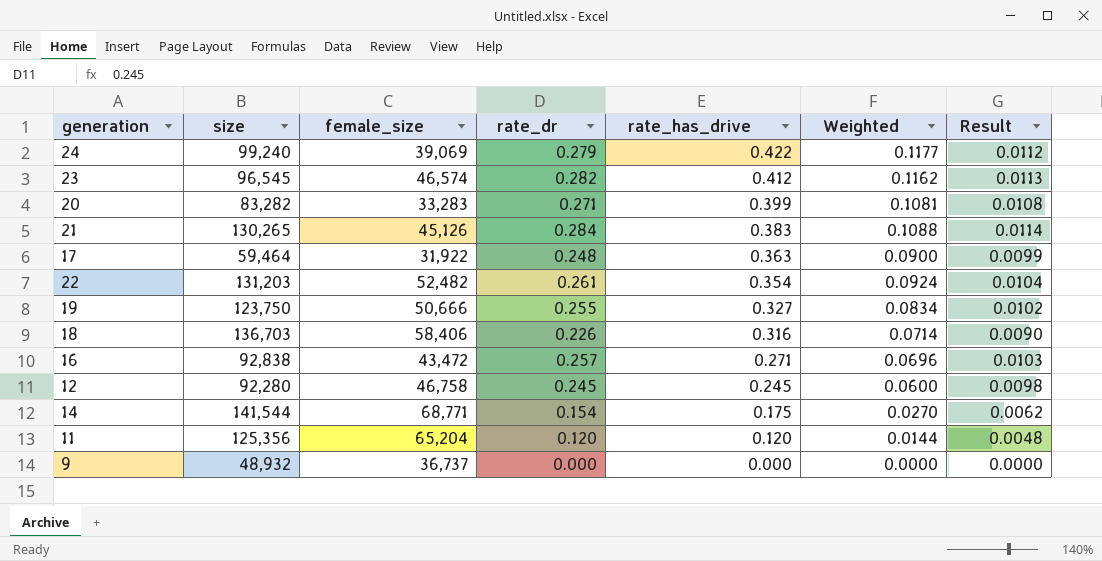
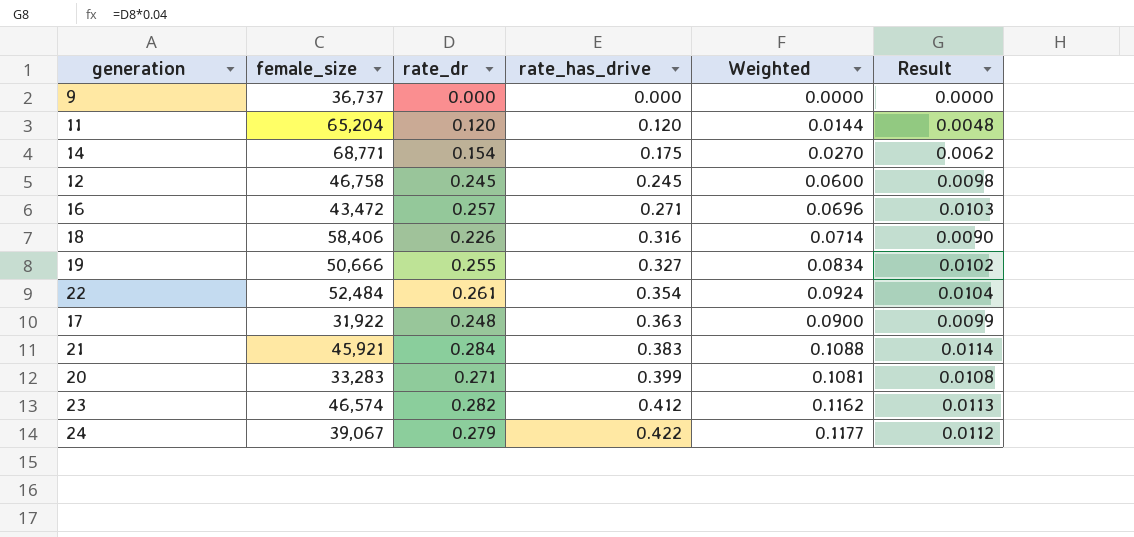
row order: rate_has_drive descending -> rate_has_drive ascending
column size | position: 2 -> none
22 | female_size: 52,482 -> 52,484
21 | female_size: 45,126 -> 45,921
24 | female_size: 39,069 -> 39,067

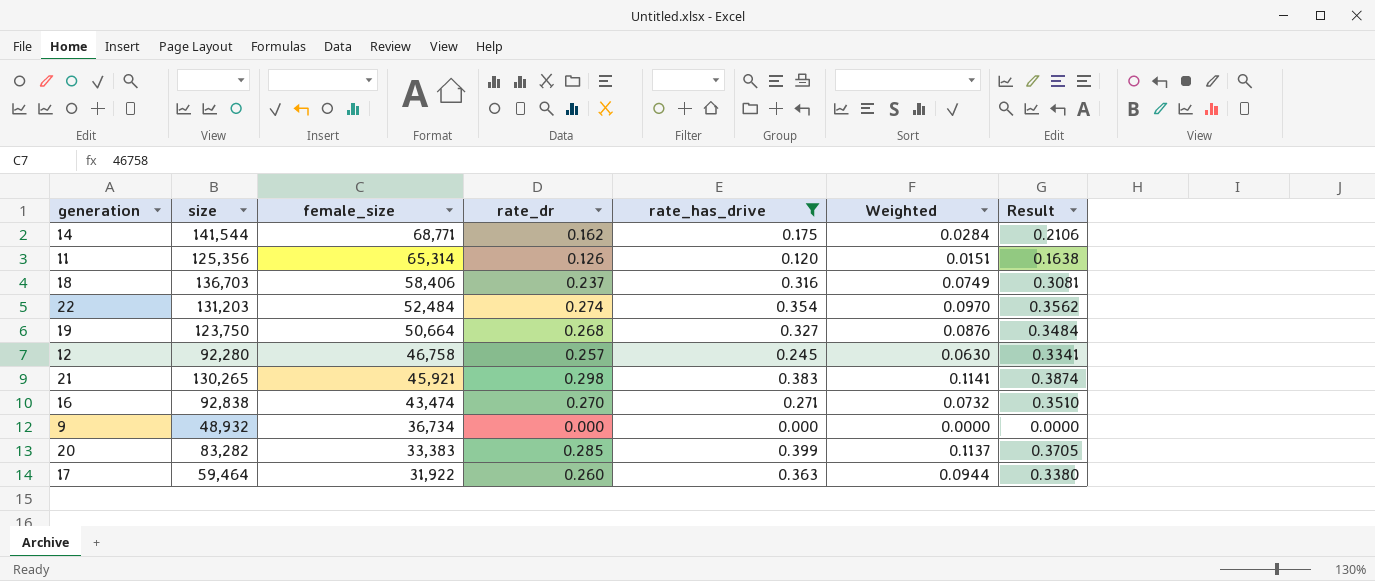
filter: none -> rate_has_drive <= 0.399
row order: rate_has_drive ascending -> female_size descending
column size | position: none -> 2
column Result | formula: [rate_dr] * 0.04 -> [rate_dr] * 1.3
14 | rate_dr: 0.154 -> 0.162
14 | Weighted: 0.0270 -> 0.0284
11 | female_size: 65,204 -> 65,314
11 | rate_dr: 0.120 -> 0.126
11 | Weighted: 0.0144 -> 0.0151
18 | rate_dr: 0.226 -> 0.237
18 | Weighted: 0.0714 -> 0.0749
22 | rate_dr: 0.261 -> 0.274
22 | Weighted: 0.0924 -> 0.0970
19 | female_size: 50,666 -> 50,664
19 | rate_dr: 0.255 -> 0.268
19 | Weighted: 0.0834 -> 0.0876
12 | rate_dr: 0.245 -> 0.257
12 | Weighted: 0.0600 -> 0.0630
21 | rate_dr: 0.284 -> 0.298
21 | Weighted: 0.1088 -> 0.1141
16 | female_size: 43,472 -> 43,474
16 | rate_dr: 0.257 -> 0.270
16 | Weighted: 0.0696 -> 0.0732
9 | female_size: 36,737 -> 36,734
20 | female_size: 33,283 -> 33,383
20 | rate_dr: 0.271 -> 0.285
20 | Weighted: 0.1081 -> 0.1137
17 | rate_dr: 0.248 -> 0.260
17 | Weighted: 0.0900 -> 0.0944

